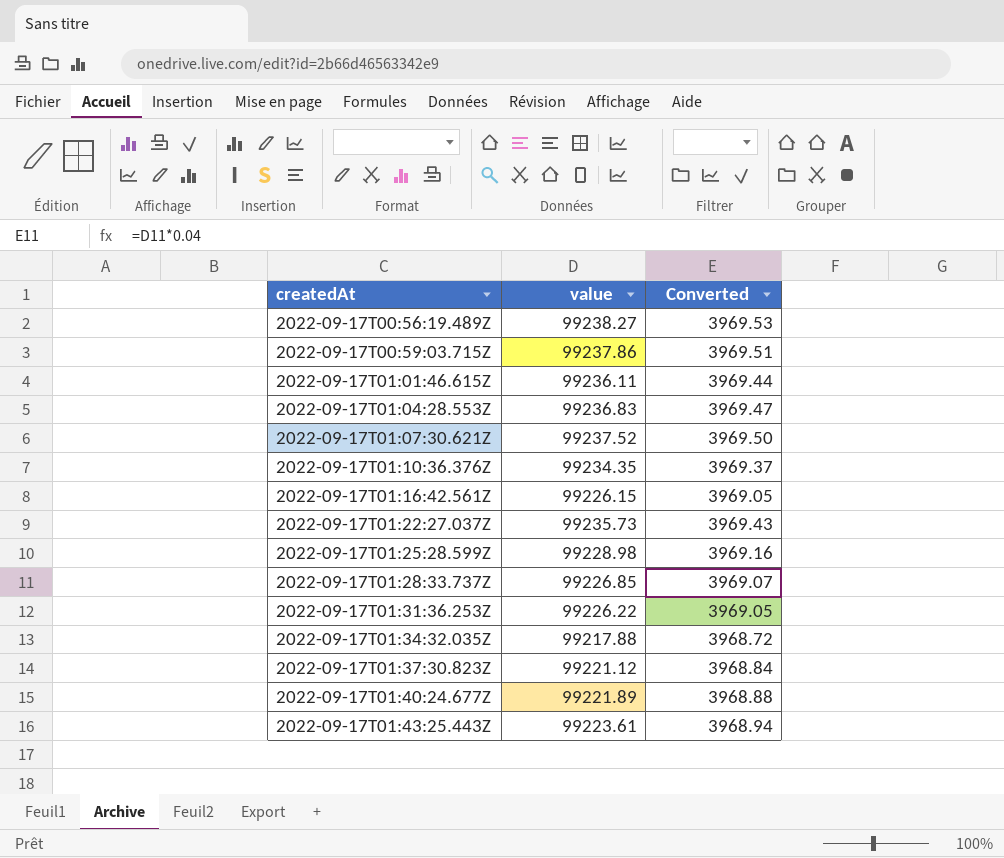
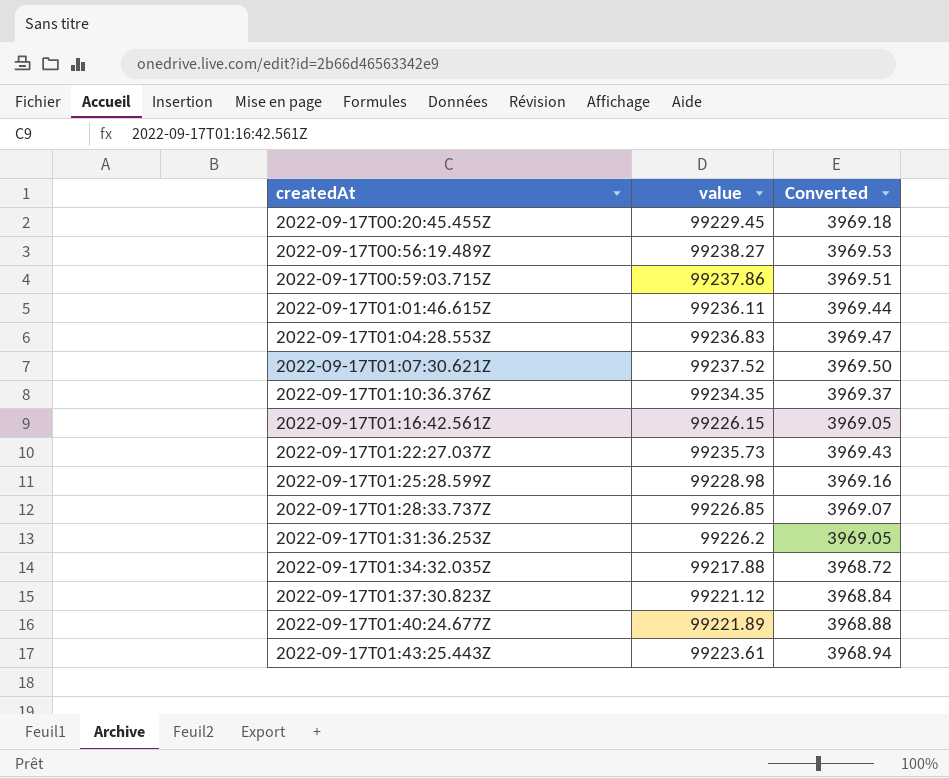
row 2022-09-17T00:20:45.455Z: none -> 99229.45 | 3969.18
2022-09-17T01:31:36.253Z | value: 99226.22 -> 99226.2

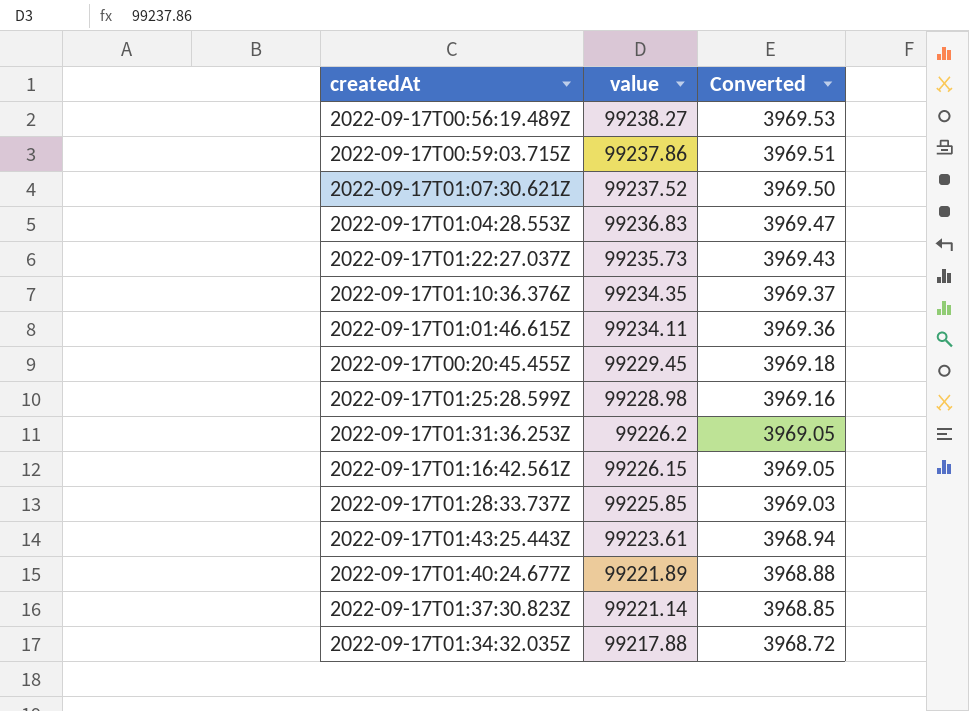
row order: createdAt ascending -> value descending
2022-09-17T01:01:46.615Z | value: 99236.11 -> 99234.11
2022-09-17T01:01:46.615Z | Converted: 3969.44 -> 3969.36
2022-09-17T01:28:33.737Z | value: 99226.85 -> 99225.85
2022-09-17T01:28:33.737Z | Converted: 3969.07 -> 3969.03
2022-09-17T01:37:30.823Z | value: 99221.12 -> 99221.14
2022-09-17T01:37:30.823Z | Converted: 3968.84 -> 3968.85

